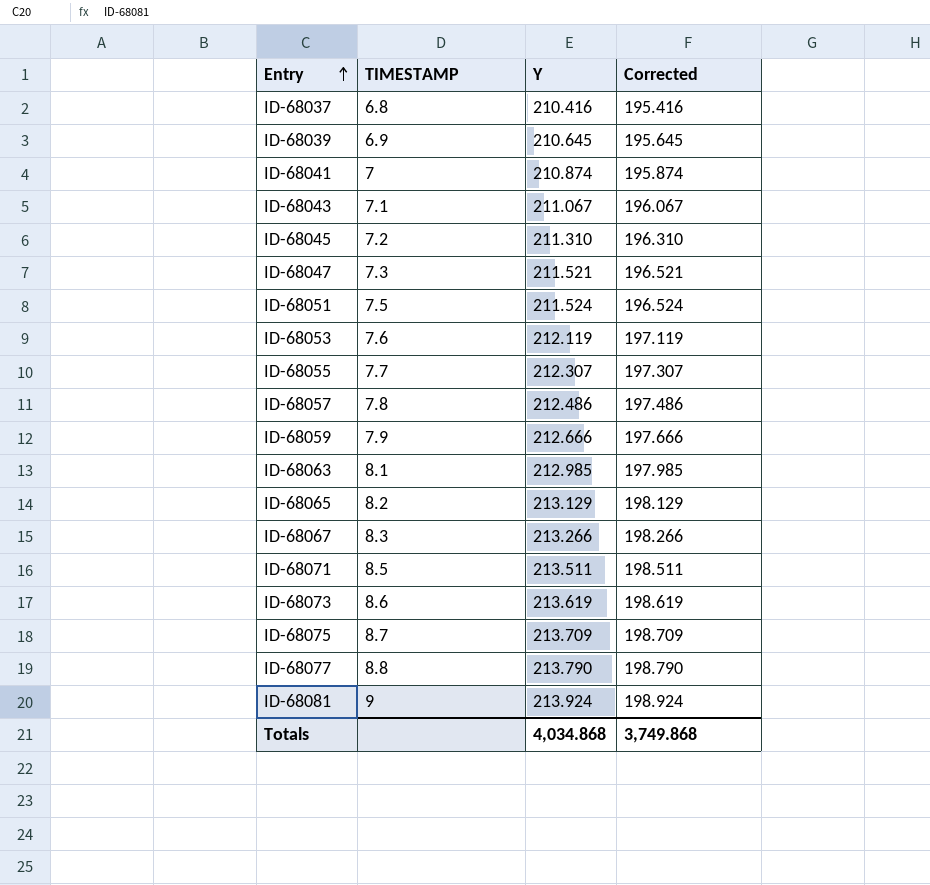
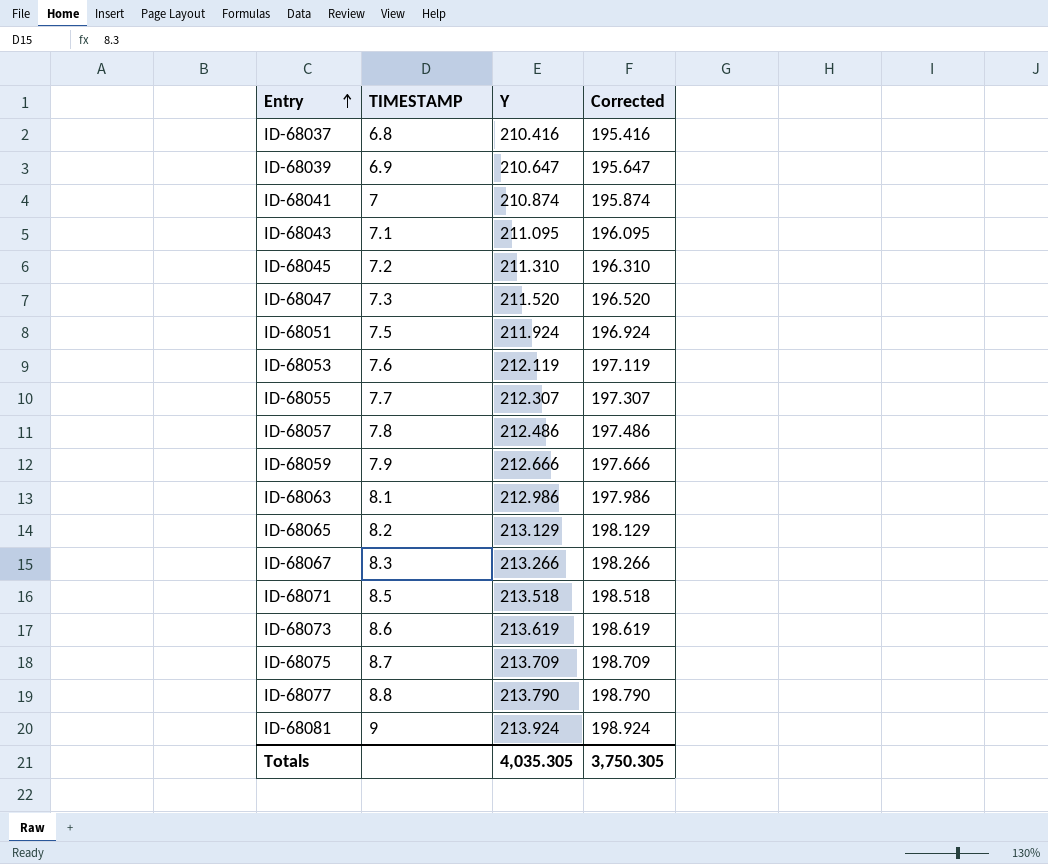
ID-68039 | Y: 210.645 -> 210.647
ID-68039 | Corrected: 195.645 -> 195.647
ID-68043 | Y: 211.067 -> 211.095
ID-68043 | Corrected: 196.067 -> 196.095
ID-68047 | Y: 211.521 -> 211.520
ID-68047 | Corrected: 196.521 -> 196.520
ID-68051 | Y: 211.524 -> 211.924
ID-68051 | Corrected: 196.524 -> 196.924
ID-68063 | Y: 212.985 -> 212.986
ID-68063 | Corrected: 197.985 -> 197.986
ID-68071 | Y: 213.511 -> 213.518
ID-68071 | Corrected: 198.511 -> 198.518
Totals | Y: 4,034.868 -> 4,035.305
Totals | Corrected: 3,749.868 -> 3,750.305

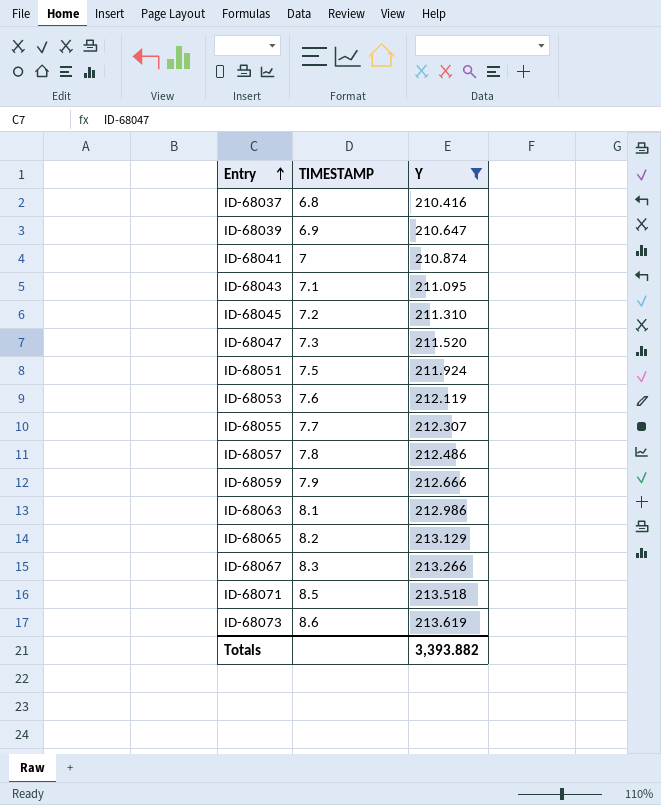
filter: none -> Y <= 213.619
column Corrected | formula: [Y] - 15 -> none
Totals | Y: 4,035.305 -> 3,393.882

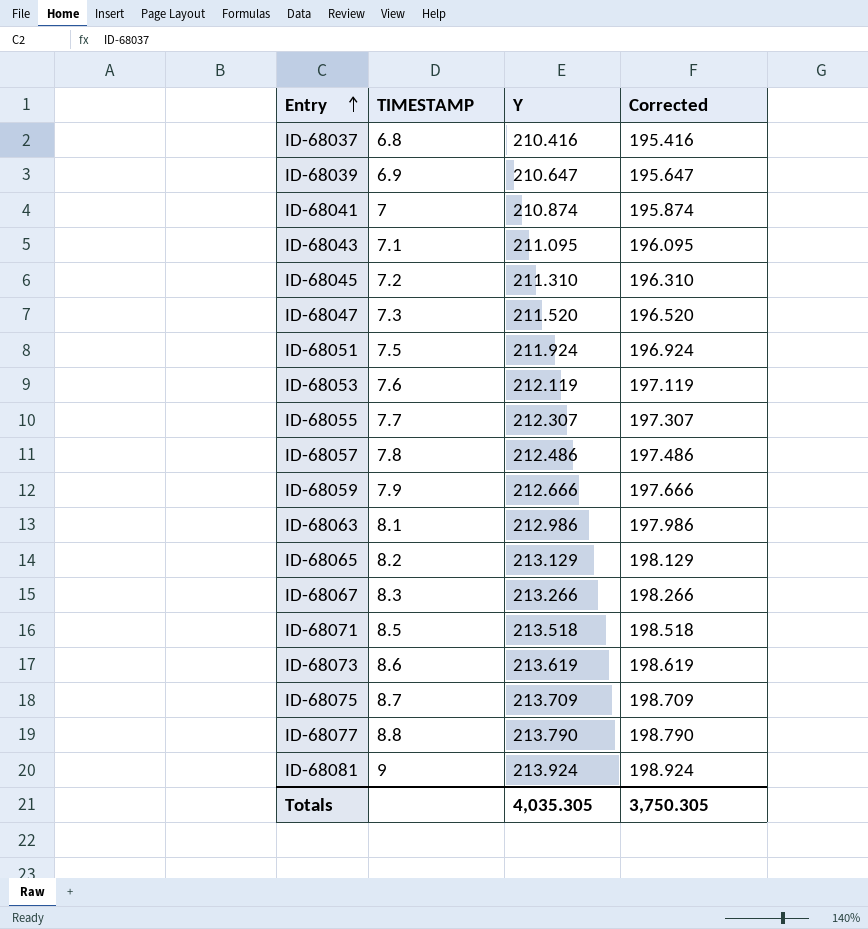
filter: Y <= 213.619 -> none
column Corrected | formula: none -> [Y] - 15
Totals | Y: 3,393.882 -> 4,035.305

